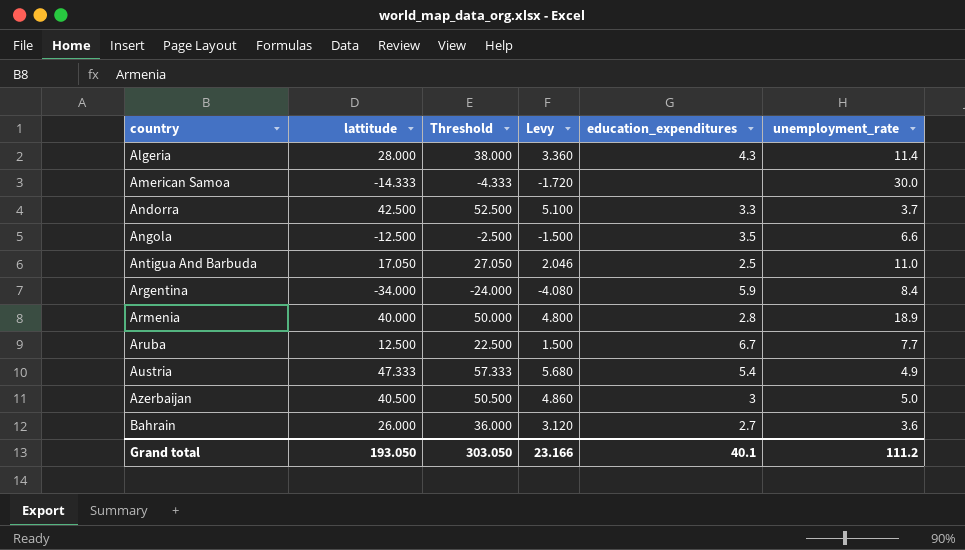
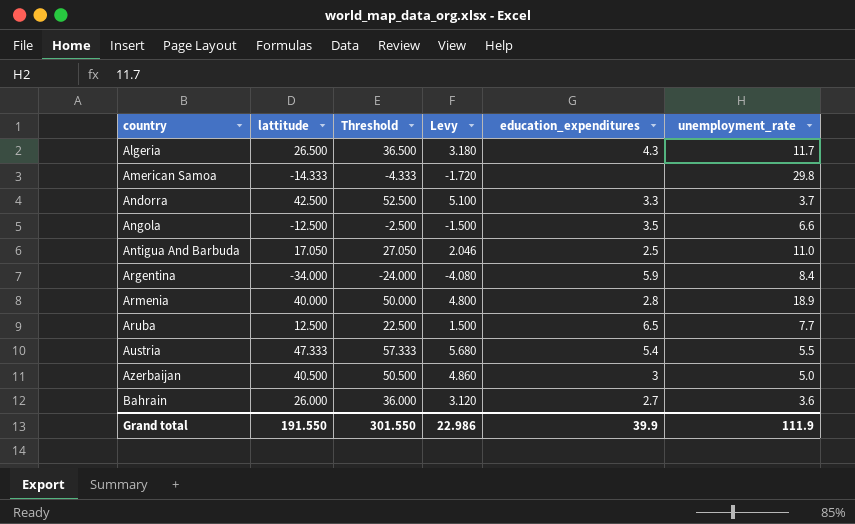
Algeria | lattitude: 28.000 -> 26.500
Algeria | Threshold: 38.000 -> 36.500
Algeria | Levy: 3.360 -> 3.180
Algeria | unemployment_rate: 11.4 -> 11.7
American Samoa | unemployment_rate: 30.0 -> 29.8
Aruba | education_expenditures: 6.7 -> 6.5
Austria | unemployment_rate: 4.9 -> 5.5
Grand total | lattitude: 193.050 -> 191.550
Grand total | Threshold: 303.050 -> 301.550
Grand total | Levy: 23.166 -> 22.986
Grand total | education_expenditures: 40.1 -> 39.9
Grand total | unemployment_rate: 111.2 -> 111.9

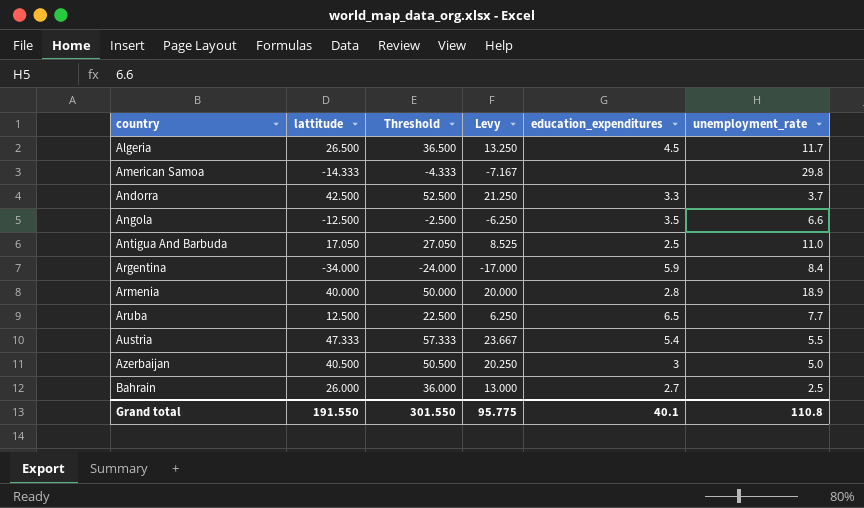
column Levy | formula: [lattitude] * 0.12 -> [lattitude] * 0.5
Algeria | education_expenditures: 4.3 -> 4.5
Bahrain | unemployment_rate: 3.6 -> 2.5
Grand total | Levy: 22.986 -> 95.775
Grand total | education_expenditures: 39.9 -> 40.1
Grand total | unemployment_rate: 111.9 -> 110.8

